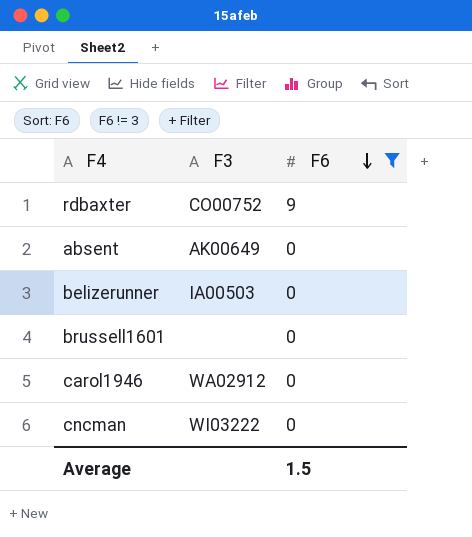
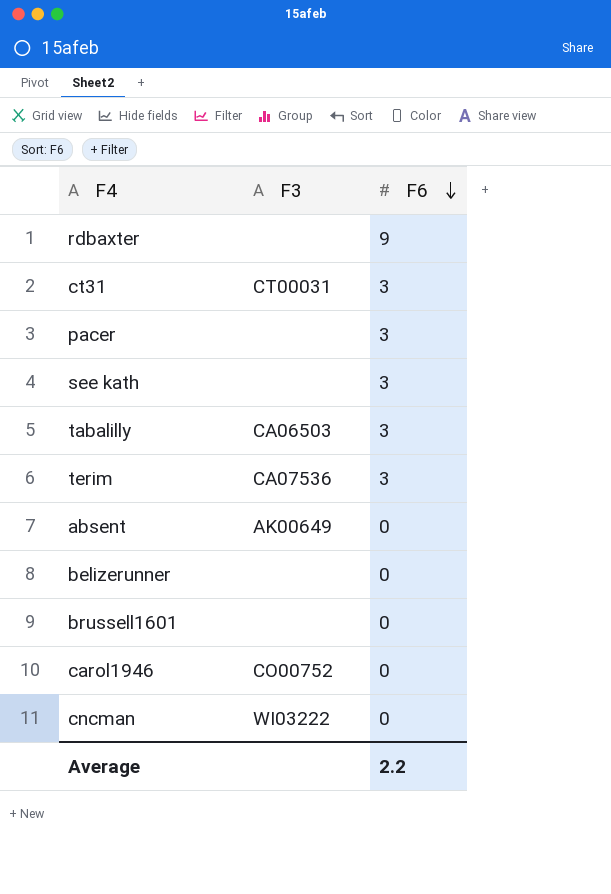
filter: F6 != 3 -> none
rdbaxter | F3: CO00752 -> none
belizerunner | F3: IA00503 -> none
carol1946 | F3: WA02912 -> CO00752
Average | F6: 1.5 -> 2.2

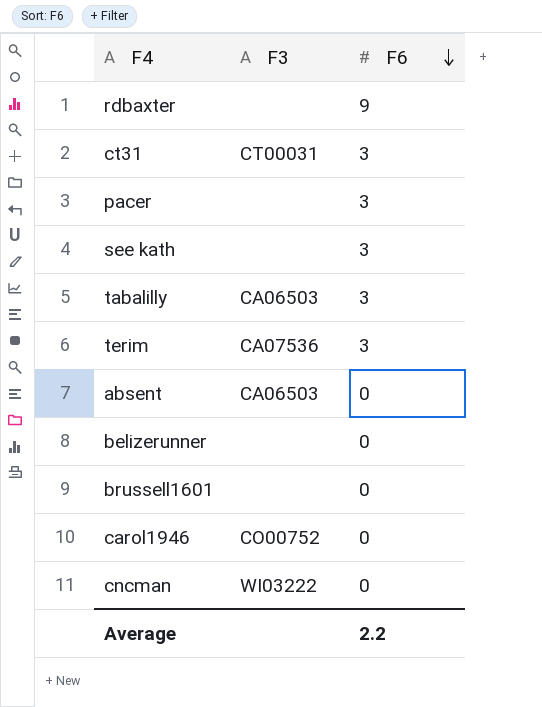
absent | F3: AK00649 -> CA06503

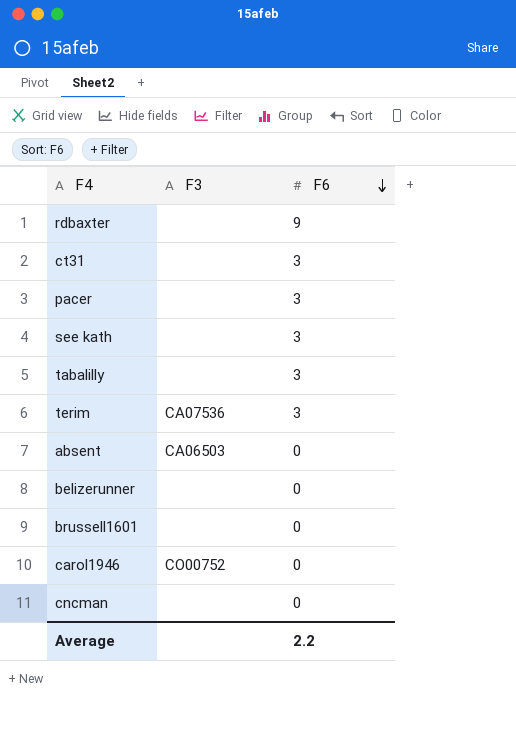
ct31 | F3: CT00031 -> none
tabalilly | F3: CA06503 -> none
cncman | F3: WI03222 -> none

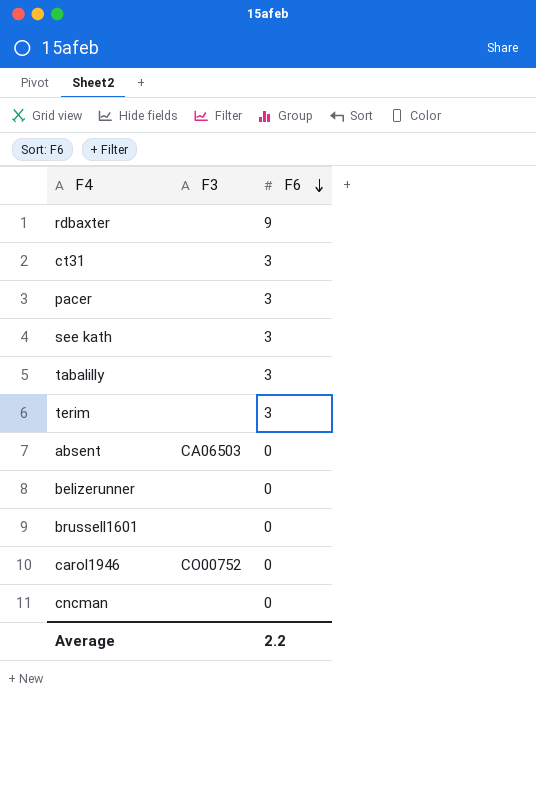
terim | F3: CA07536 -> none

